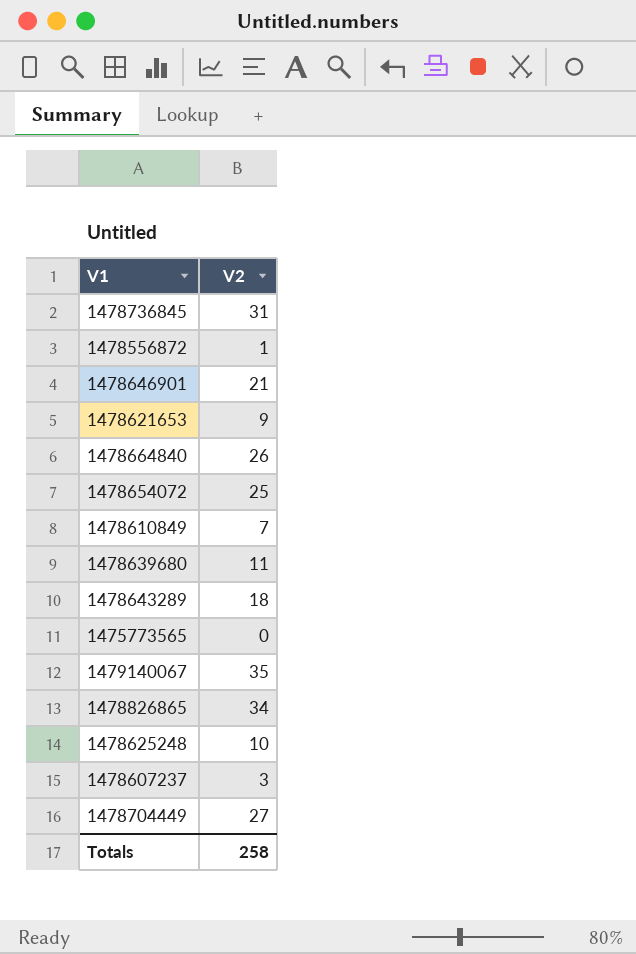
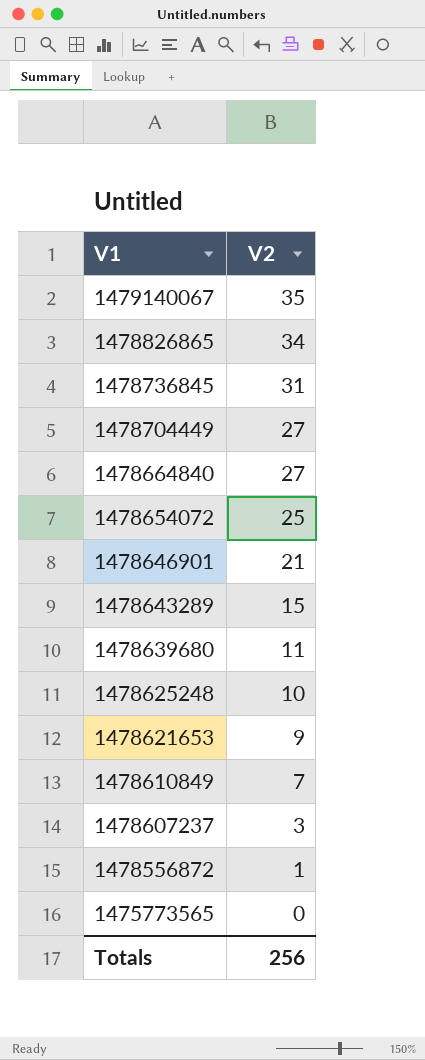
row order: none -> V1 descending
1478664840 | V2: 26 -> 27
1478643289 | V2: 18 -> 15
Totals | V2: 258 -> 256

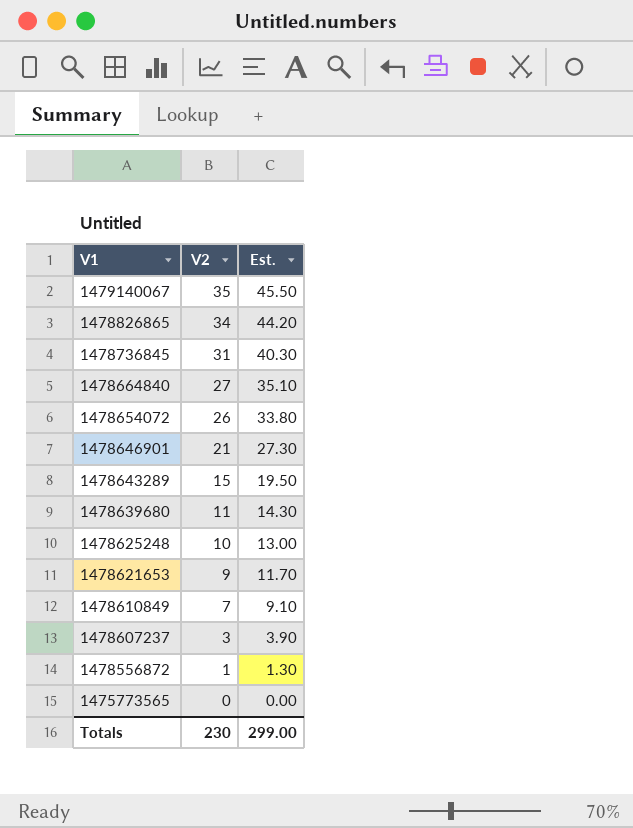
column Est. | formula: none -> [V2] * 1.3
row 1478704449: 27 -> none
1478654072 | V2: 25 -> 26
Totals | V2: 256 -> 230

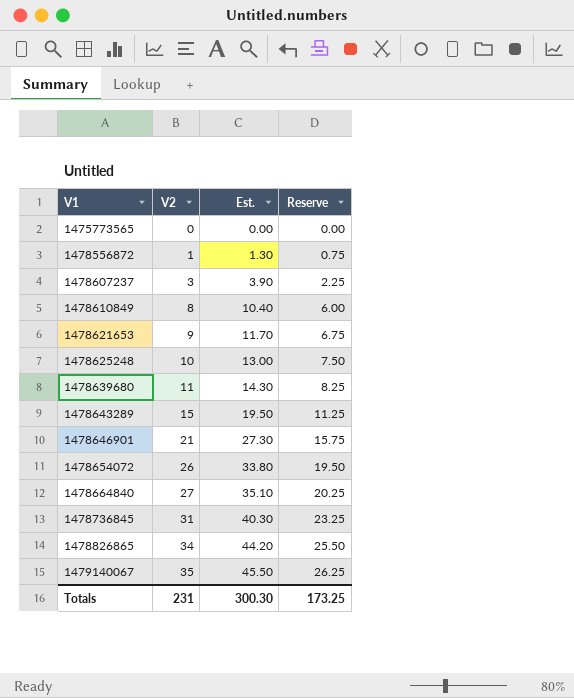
row order: V1 descending -> V1 ascending
column Reserve | formula: none -> [V2] * 0.75
1478610849 | V2: 7 -> 8
1478610849 | Est.: 9.10 -> 10.40
Totals | V2: 230 -> 231
Totals | Est.: 299.00 -> 300.30

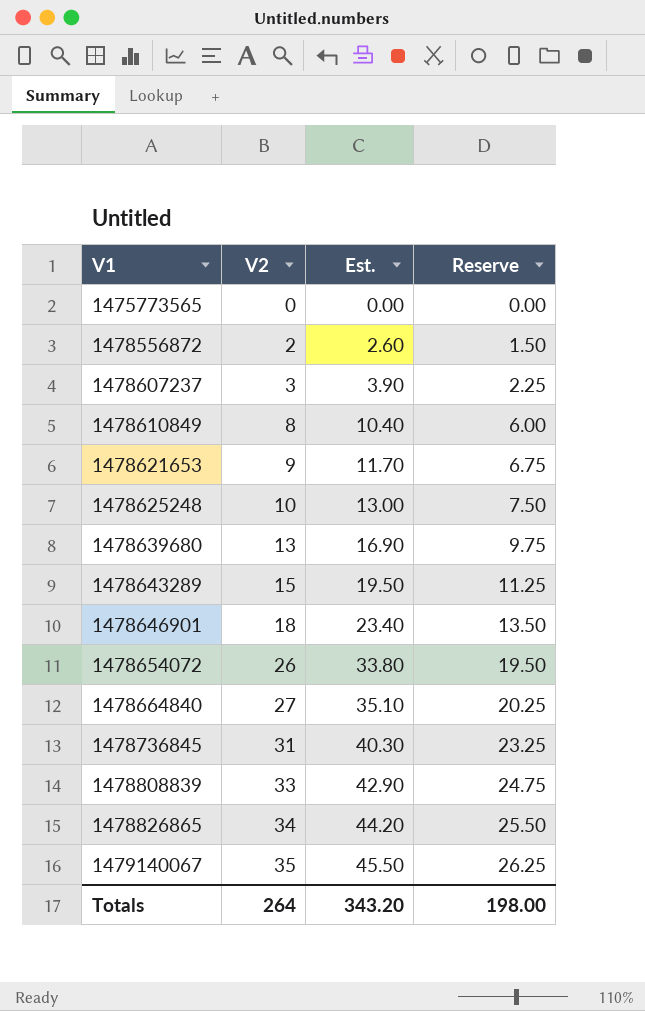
1478556872 | V2: 1 -> 2
1478556872 | Est.: 1.30 -> 2.60
1478556872 | Reserve: 0.75 -> 1.50
1478639680 | V2: 11 -> 13
1478639680 | Est.: 14.30 -> 16.90
1478639680 | Reserve: 8.25 -> 9.75
1478646901 | V2: 21 -> 18
1478646901 | Est.: 27.30 -> 23.40
1478646901 | Reserve: 15.75 -> 13.50
row 1478808839: none -> 33 | 42.90 | 24.75
Totals | V2: 231 -> 264
Totals | Est.: 300.30 -> 343.20
Totals | Reserve: 173.25 -> 198.00

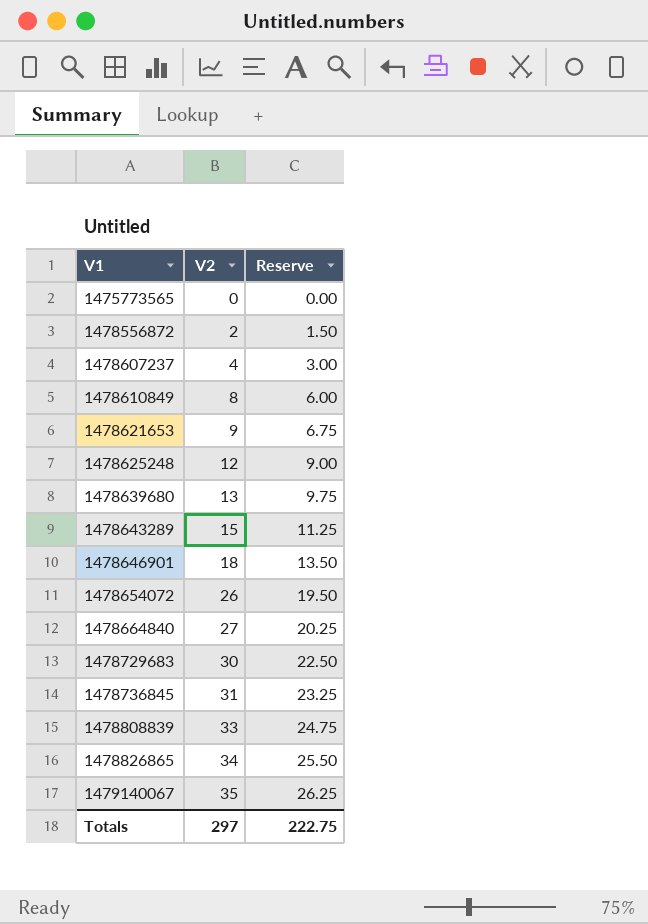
column Est. | formula: [V2] * 1.3 -> none
1478607237 | V2: 3 -> 4
1478607237 | Reserve: 2.25 -> 3.00
1478625248 | V2: 10 -> 12
1478625248 | Reserve: 7.50 -> 9.00
row 1478729683: none -> 30 | 22.50
Totals | V2: 264 -> 297
Totals | Reserve: 198.00 -> 222.75

